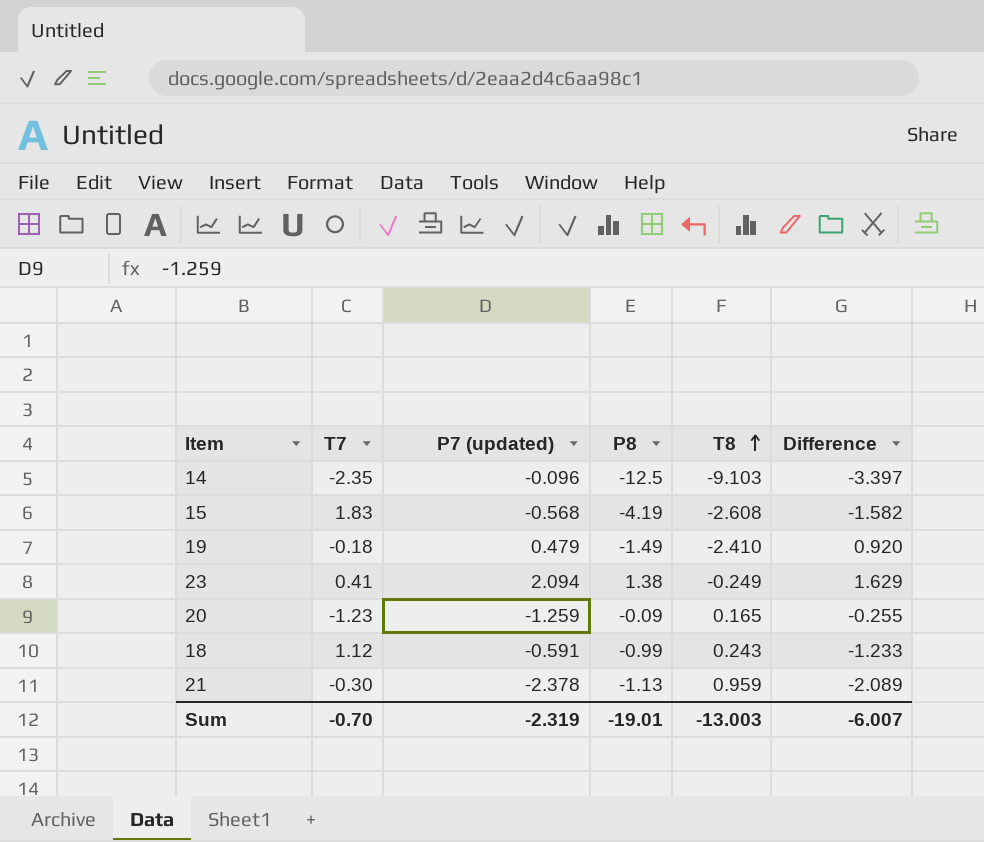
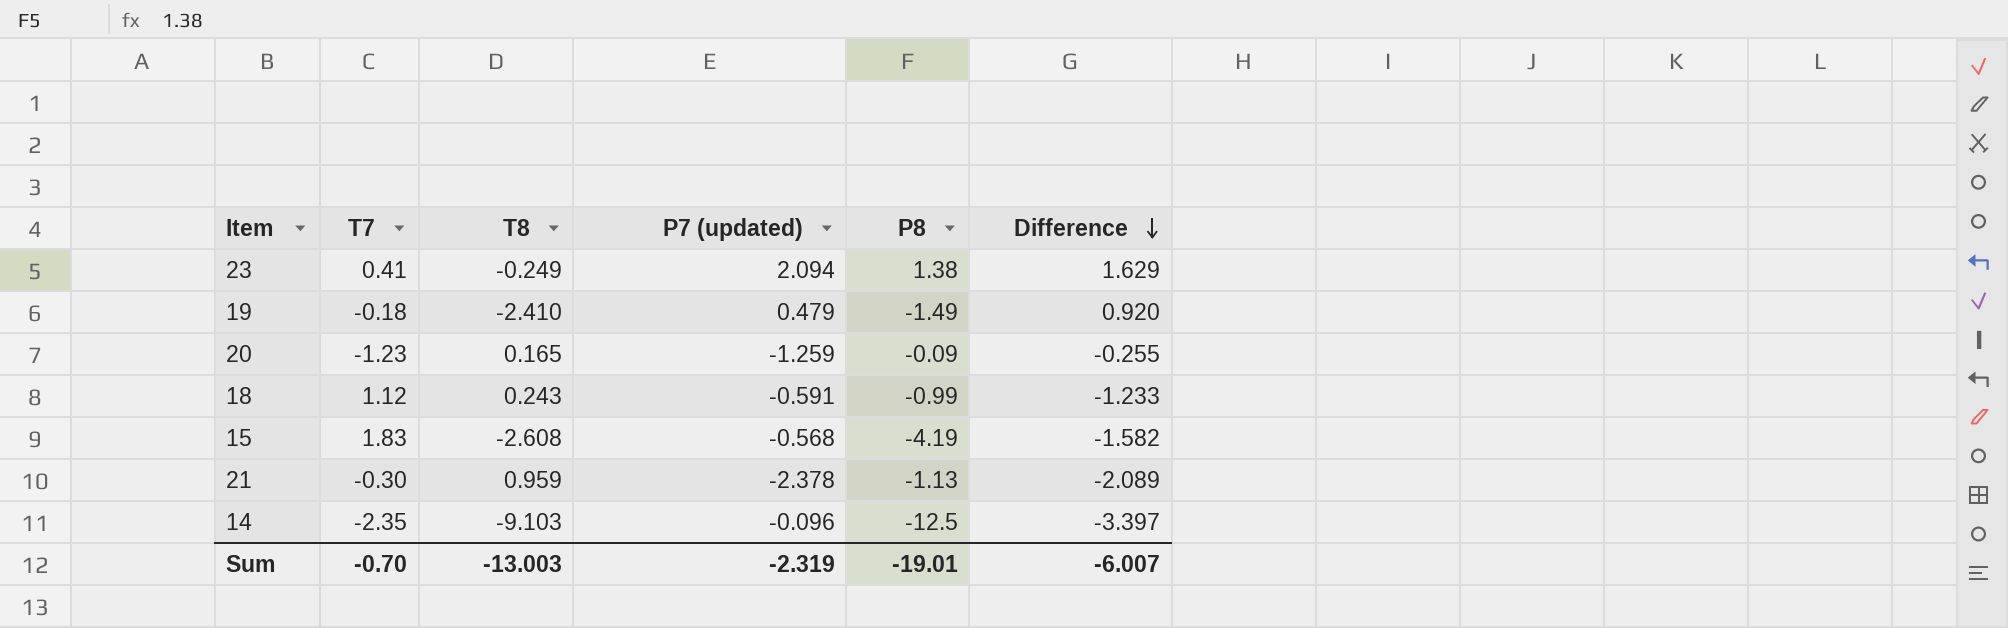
row order: T8 ascending -> Difference descending
column T8 | position: 5 -> 3

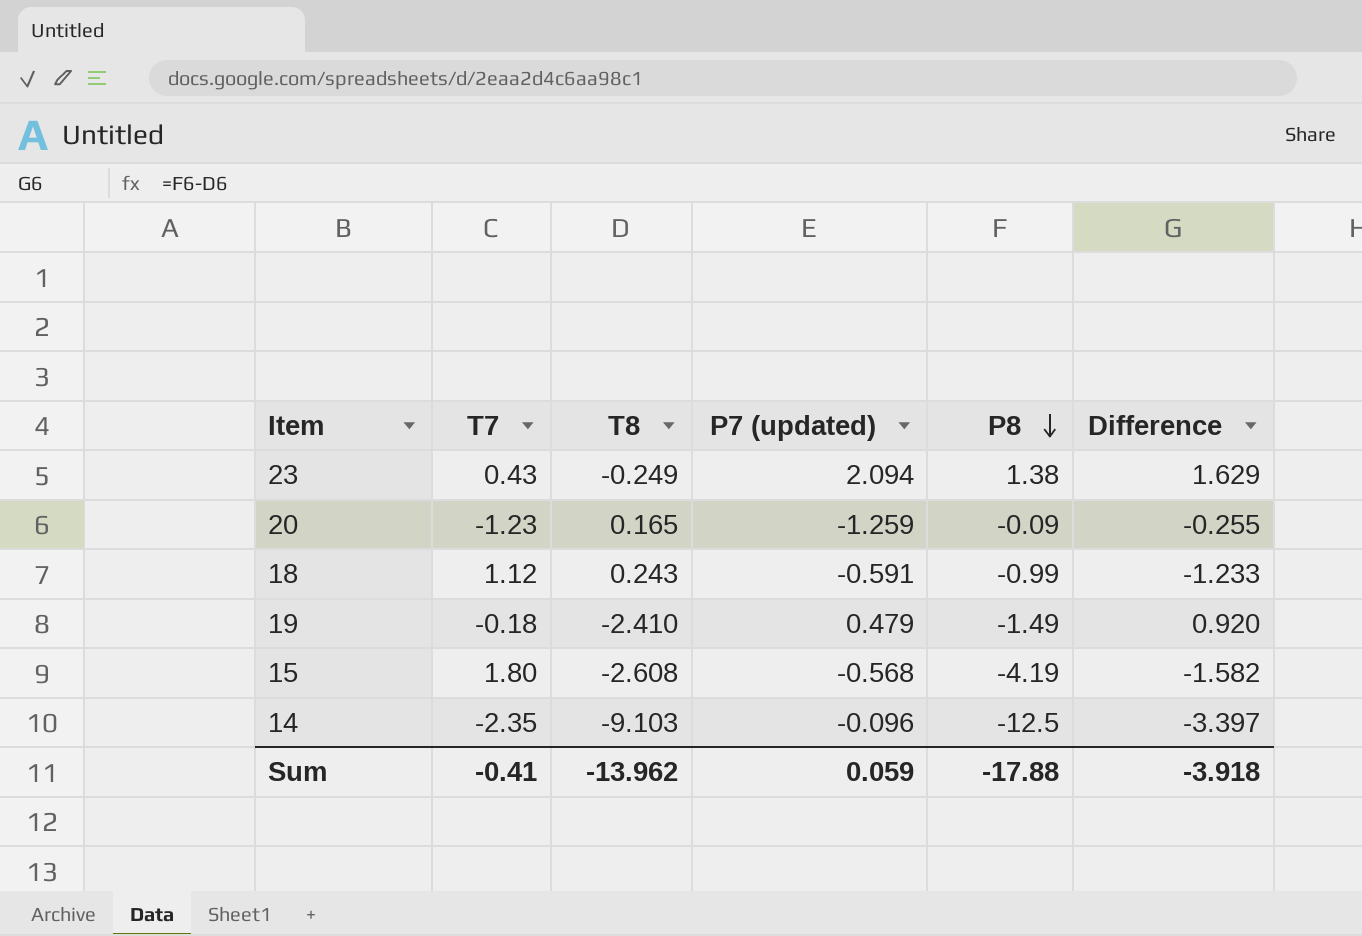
row order: Difference descending -> P8 descending
row 21: -0.30 | 0.959 | -2.378 | -1.13 | -2.089 -> none
23 | T7: 0.41 -> 0.43
15 | T7: 1.83 -> 1.80
Sum | T7: -0.70 -> -0.41
Sum | T8: -13.003 -> -13.962
Sum | P7 (updated): -2.319 -> 0.059
Sum | P8: -19.01 -> -17.88
Sum | Difference: -6.007 -> -3.918

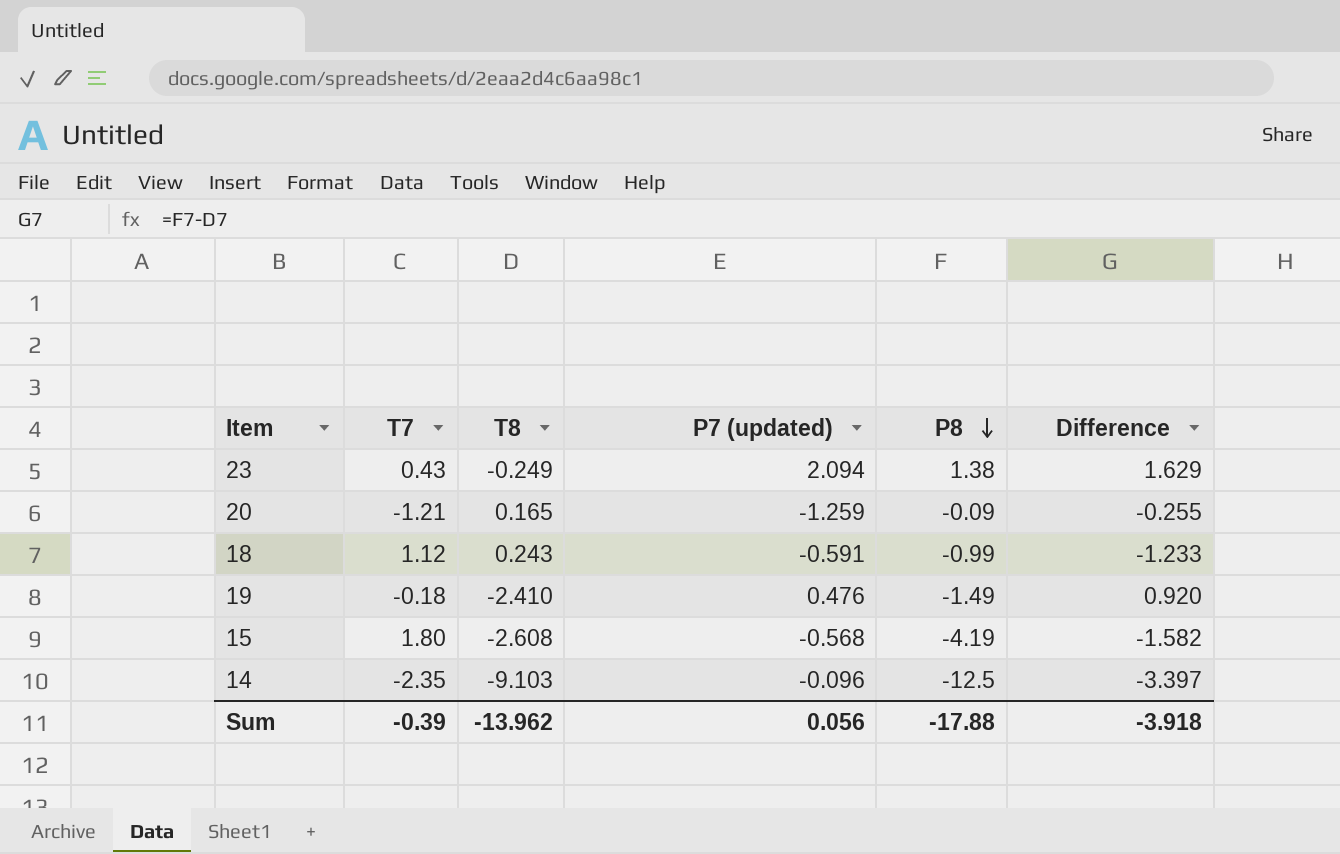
20 | T7: -1.23 -> -1.21
19 | P7 (updated): 0.479 -> 0.476
Sum | T7: -0.41 -> -0.39
Sum | P7 (updated): 0.059 -> 0.056

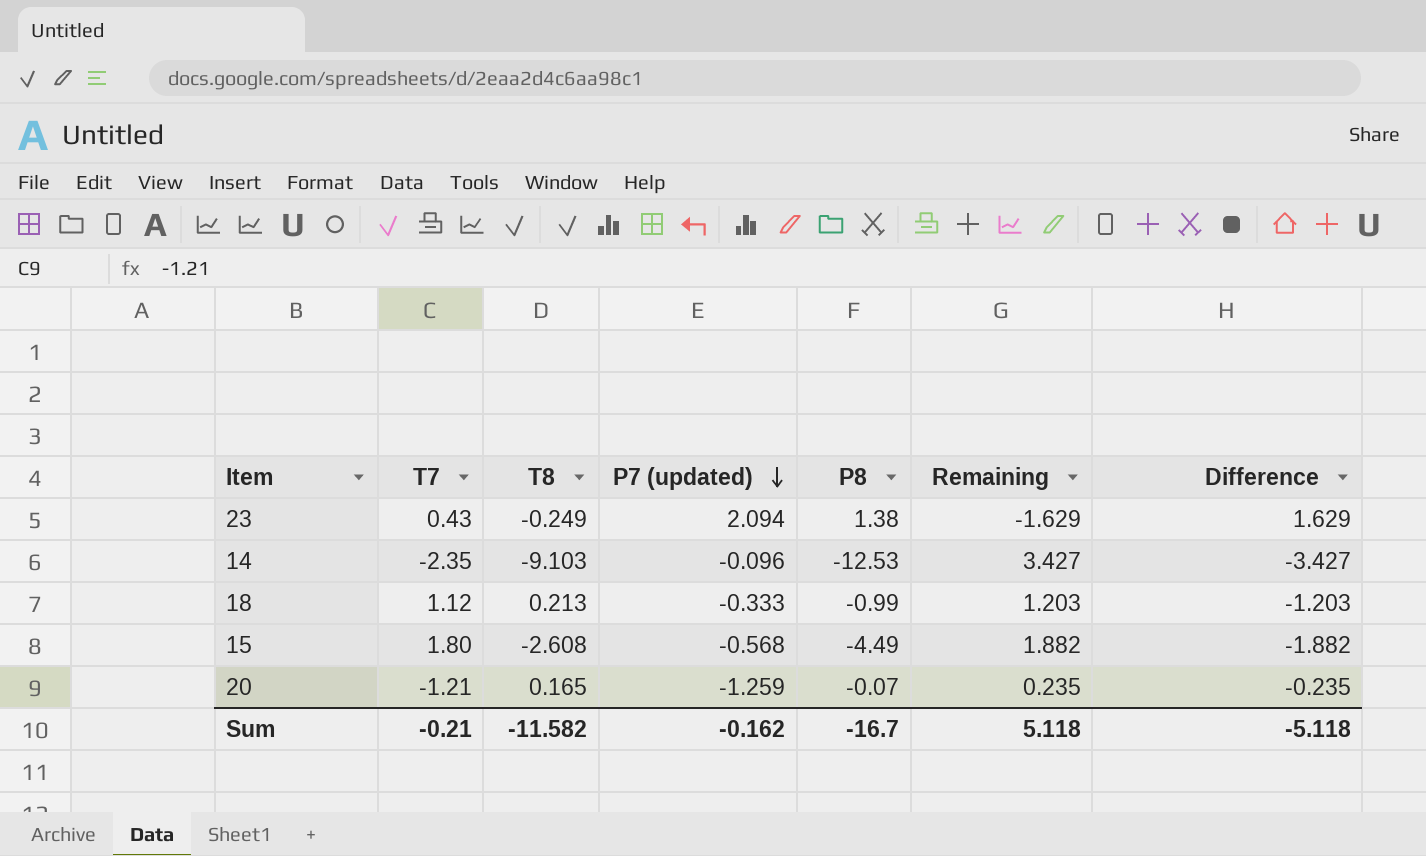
row order: P8 descending -> P7 (updated) descending
column Remaining | formula: none -> [T8] - [P8]
row 19: -0.18 | -2.410 | 0.476 | -1.49 | 0.920 -> none
14 | P8: -12.5 -> -12.53
14 | Difference: -3.397 -> -3.427
18 | T8: 0.243 -> 0.213
18 | P7 (updated): -0.591 -> -0.333
18 | Difference: -1.233 -> -1.203
15 | P8: -4.19 -> -4.49
15 | Difference: -1.582 -> -1.882
20 | P8: -0.09 -> -0.07
20 | Difference: -0.255 -> -0.235
Sum | T7: -0.39 -> -0.21
Sum | T8: -13.962 -> -11.582
Sum | P7 (updated): 0.056 -> -0.162
Sum | P8: -17.88 -> -16.7
Sum | Difference: -3.918 -> -5.118

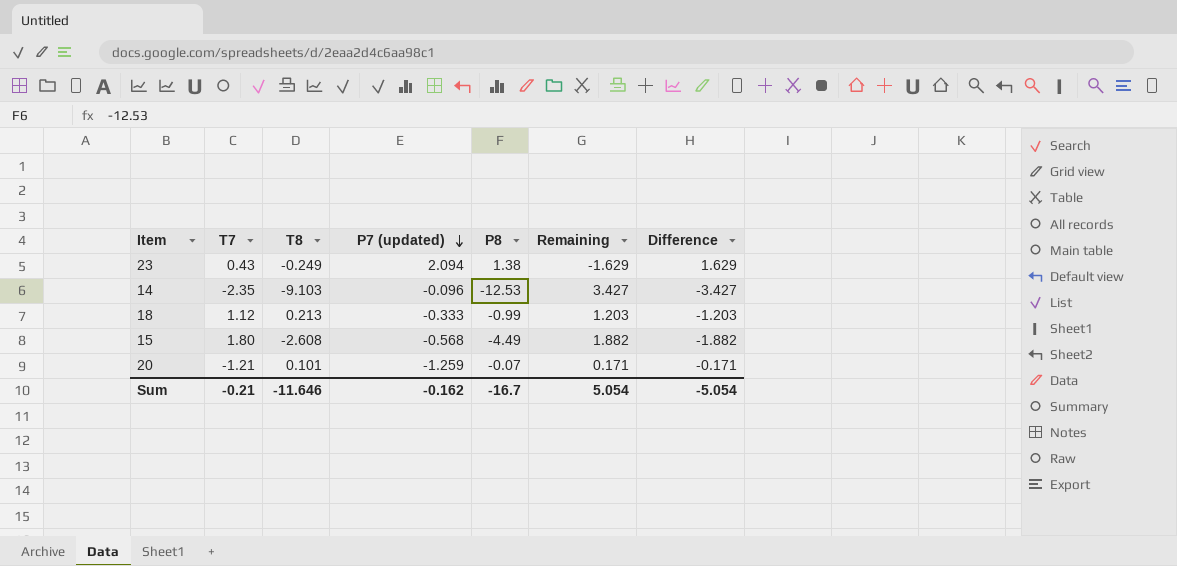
20 | T8: 0.165 -> 0.101
20 | Remaining: 0.235 -> 0.171
20 | Difference: -0.235 -> -0.171
Sum | T8: -11.582 -> -11.646
Sum | Remaining: 5.118 -> 5.054
Sum | Difference: -5.118 -> -5.054

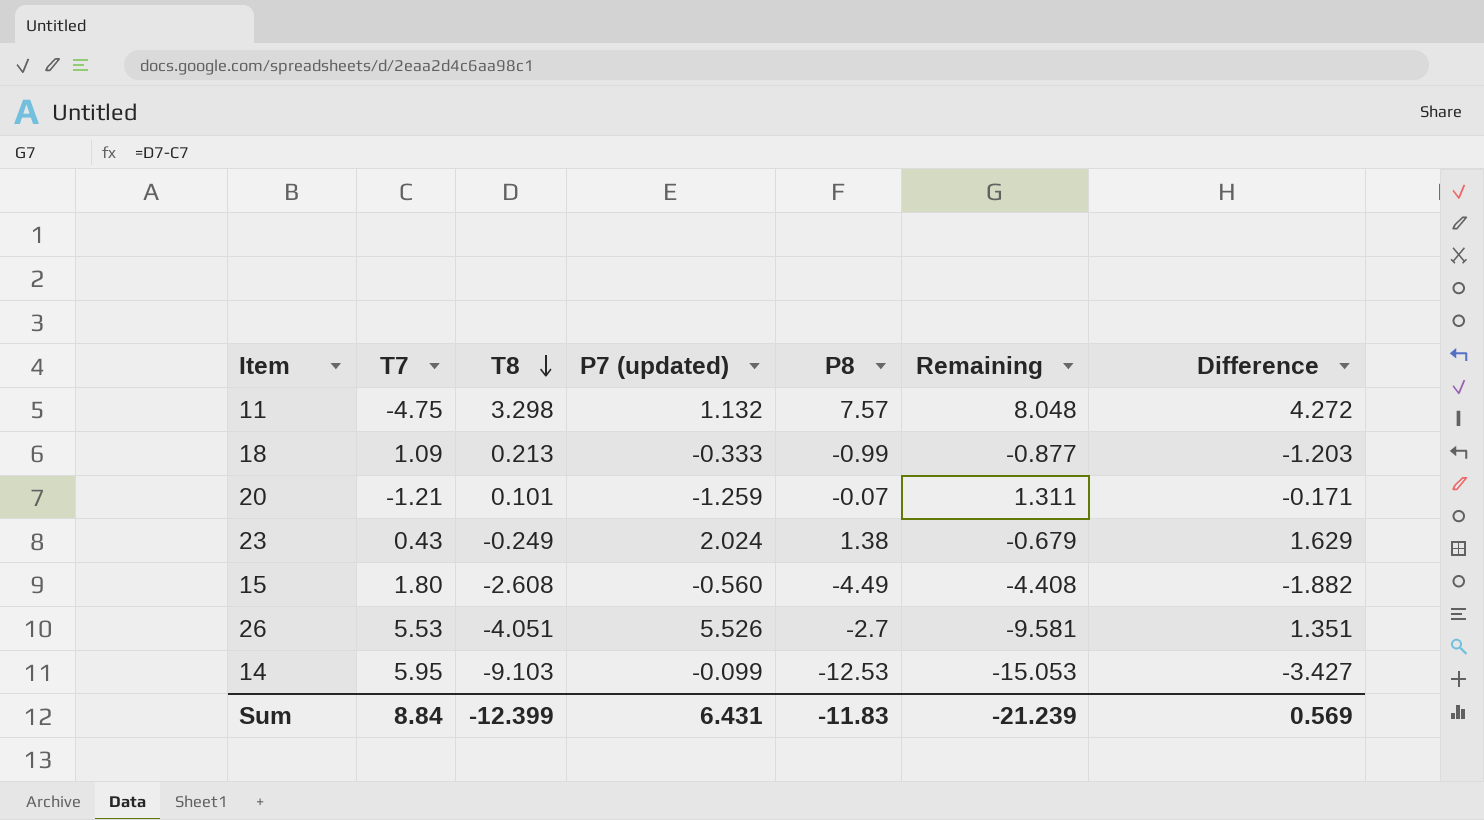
row order: P7 (updated) descending -> T8 descending
column Remaining | formula: [T8] - [P8] -> [T8] - [T7]
row 11: none -> -4.75 | 3.298 | 1.132 | 7.57 | 8.048 | 4.272
18 | T7: 1.12 -> 1.09
23 | P7 (updated): 2.094 -> 2.024
15 | P7 (updated): -0.568 -> -0.560
row 26: none -> 5.53 | -4.051 | 5.526 | -2.7 | -9.581 | 1.351
14 | T7: -2.35 -> 5.95
14 | P7 (updated): -0.096 -> -0.099
Sum | T7: -0.21 -> 8.84
Sum | T8: -11.646 -> -12.399
Sum | P7 (updated): -0.162 -> 6.431
Sum | P8: -16.7 -> -11.83
Sum | Remaining: 5.054 -> -21.239
Sum | Difference: -5.054 -> 0.569

